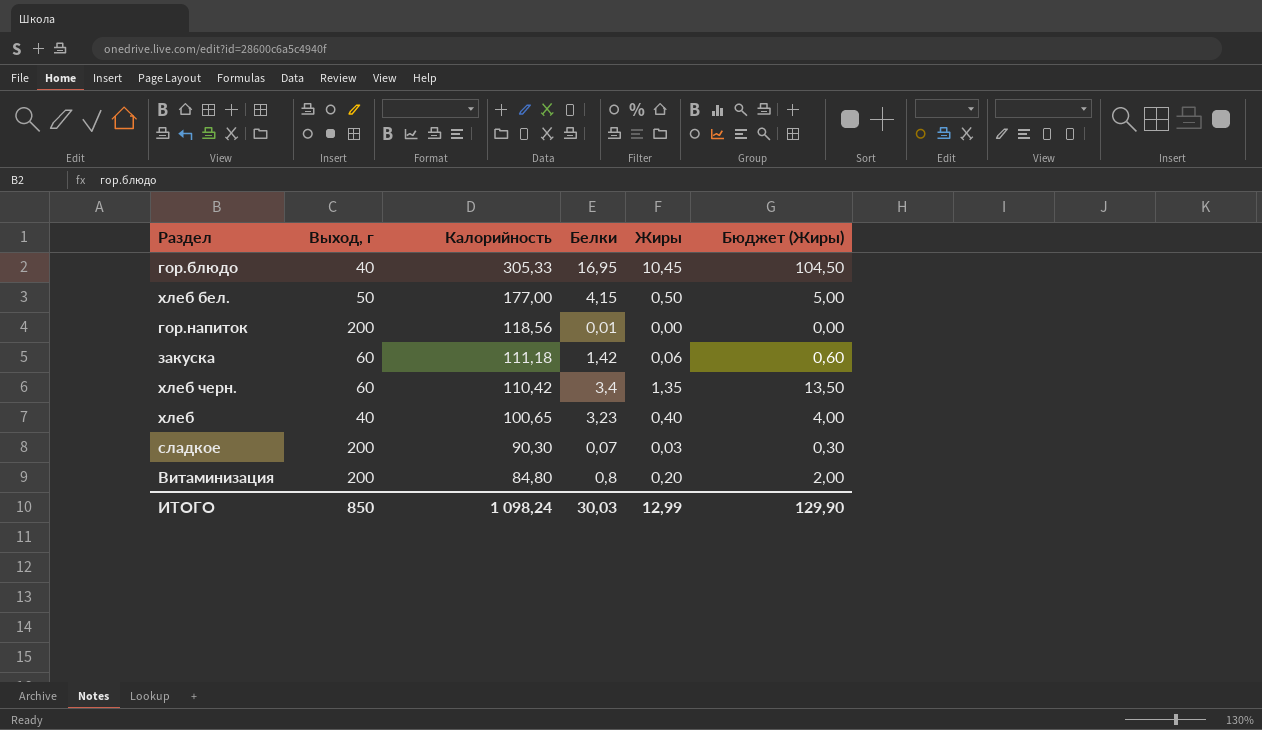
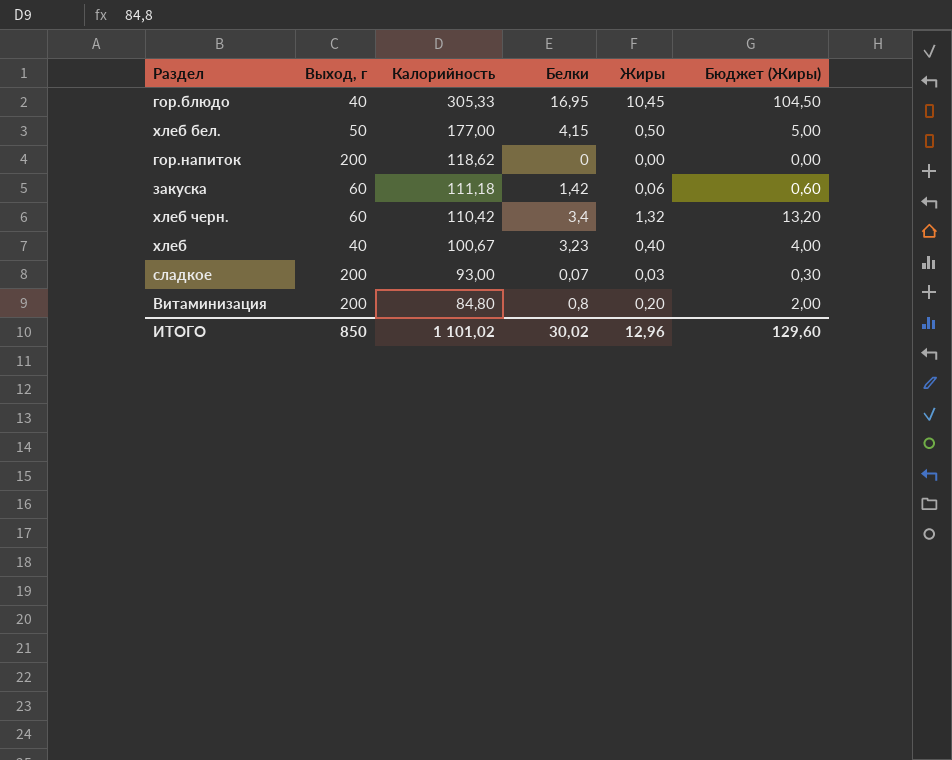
гор.напиток | Калорийность: 118,56 -> 118,62
гор.напиток | Белки: 0,01 -> 0
хлеб черн. | Жиры: 1,35 -> 1,32
хлеб черн. | Бюджет (Жиры): 13,50 -> 13,20
хлеб | Калорийность: 100,65 -> 100,67
сладкое | Калорийность: 90,30 -> 93,00
ИТОГО | Калорийность: 1 098,24 -> 1 101,02
ИТОГО | Белки: 30,03 -> 30,02
ИТОГО | Жиры: 12,99 -> 12,96
ИТОГО | Бюджет (Жиры): 129,90 -> 129,60

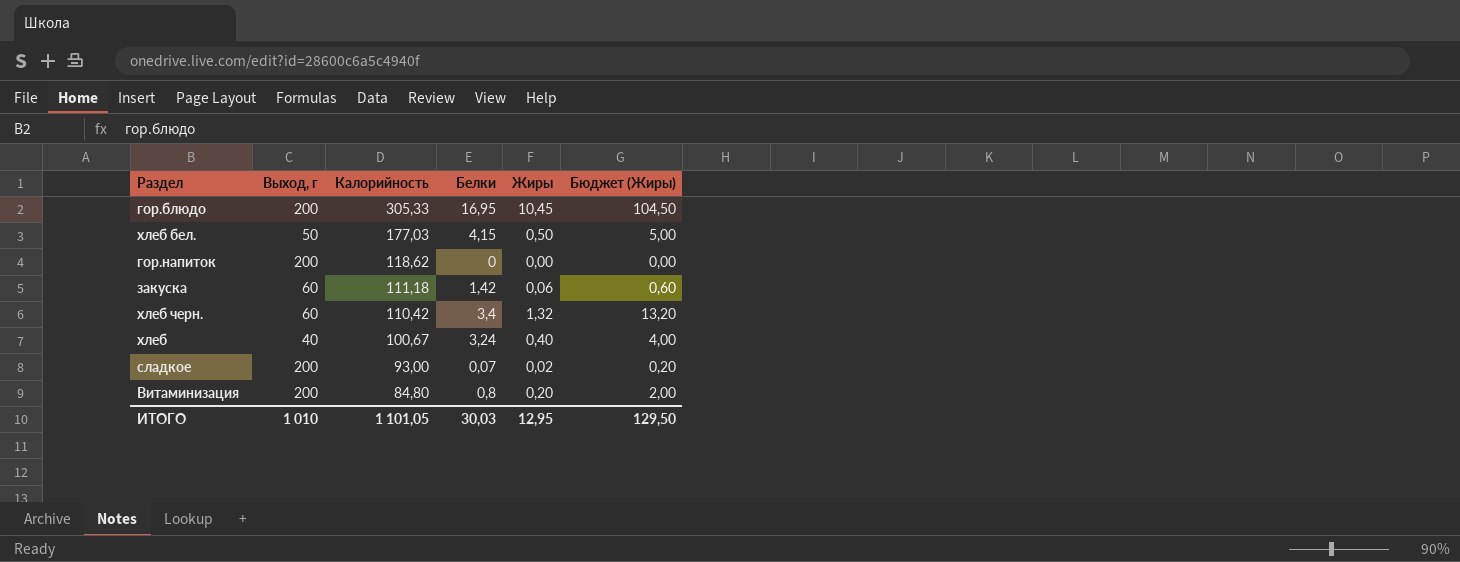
гор.блюдо | Выход, г: 40 -> 200
хлеб бел. | Калорийность: 177,00 -> 177,03
хлеб | Белки: 3,23 -> 3,24
сладкое | Жиры: 0,03 -> 0,02
сладкое | Бюджет (Жиры): 0,30 -> 0,20
ИТОГО | Выход, г: 850 -> 1 010
ИТОГО | Калорийность: 1 101,02 -> 1 101,05
ИТОГО | Белки: 30,02 -> 30,03
ИТОГО | Жиры: 12,96 -> 12,95
ИТОГО | Бюджет (Жиры): 129,60 -> 129,50

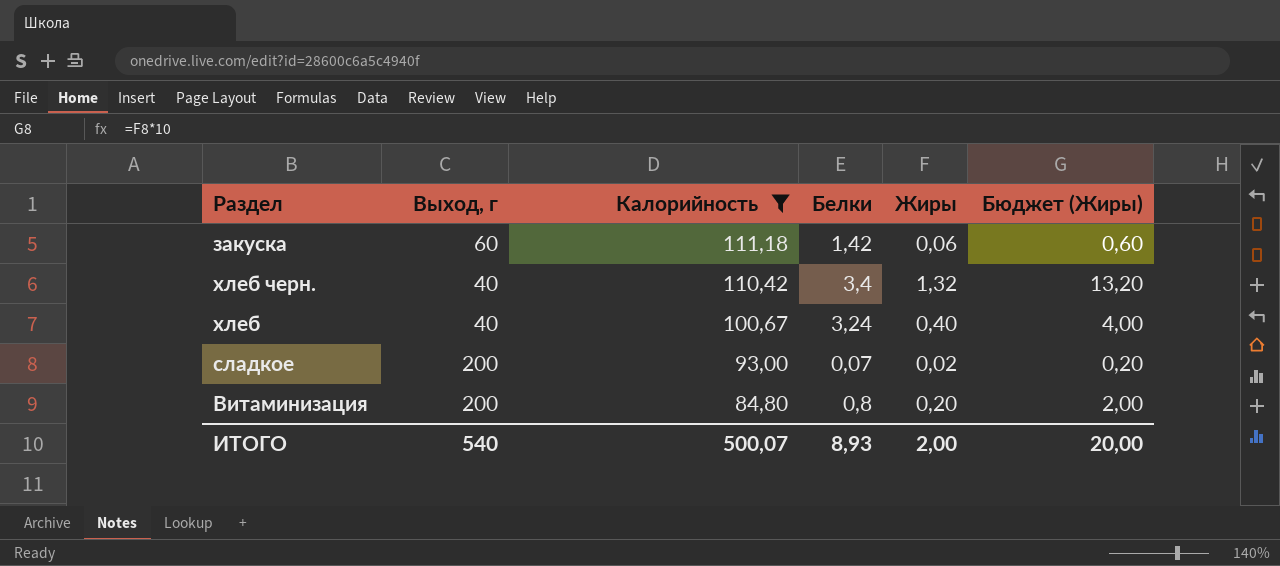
filter: none -> Калорийность <= 111,18
хлеб черн. | Выход, г: 60 -> 40
ИТОГО | Выход, г: 1 010 -> 540
ИТОГО | Калорийность: 1 101,05 -> 500,07
ИТОГО | Белки: 30,03 -> 8,93
ИТОГО | Жиры: 12,95 -> 2,00
ИТОГО | Бюджет (Жиры): 129,50 -> 20,00

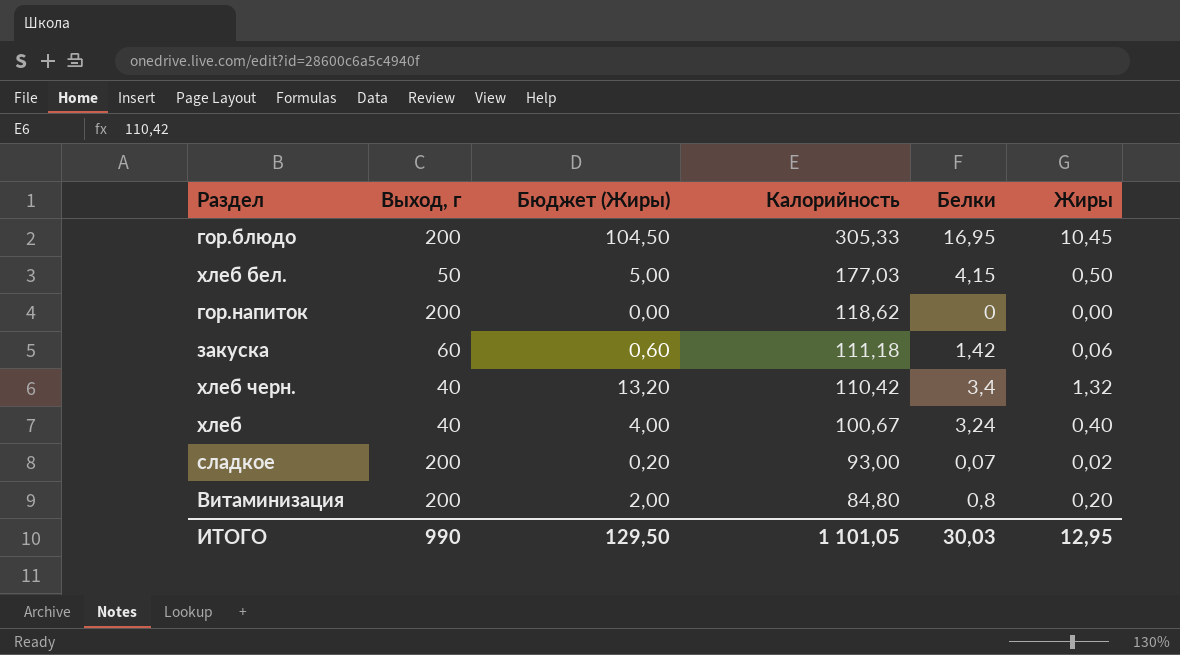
filter: Калорийность <= 111,18 -> none
column Бюджет (Жиры) | position: 6 -> 3
ИТОГО | Выход, г: 540 -> 990
ИТОГО | Бюджет (Жиры): 20,00 -> 129,50
ИТОГО | Калорийность: 500,07 -> 1 101,05
ИТОГО | Белки: 8,93 -> 30,03
ИТОГО | Жиры: 2,00 -> 12,95

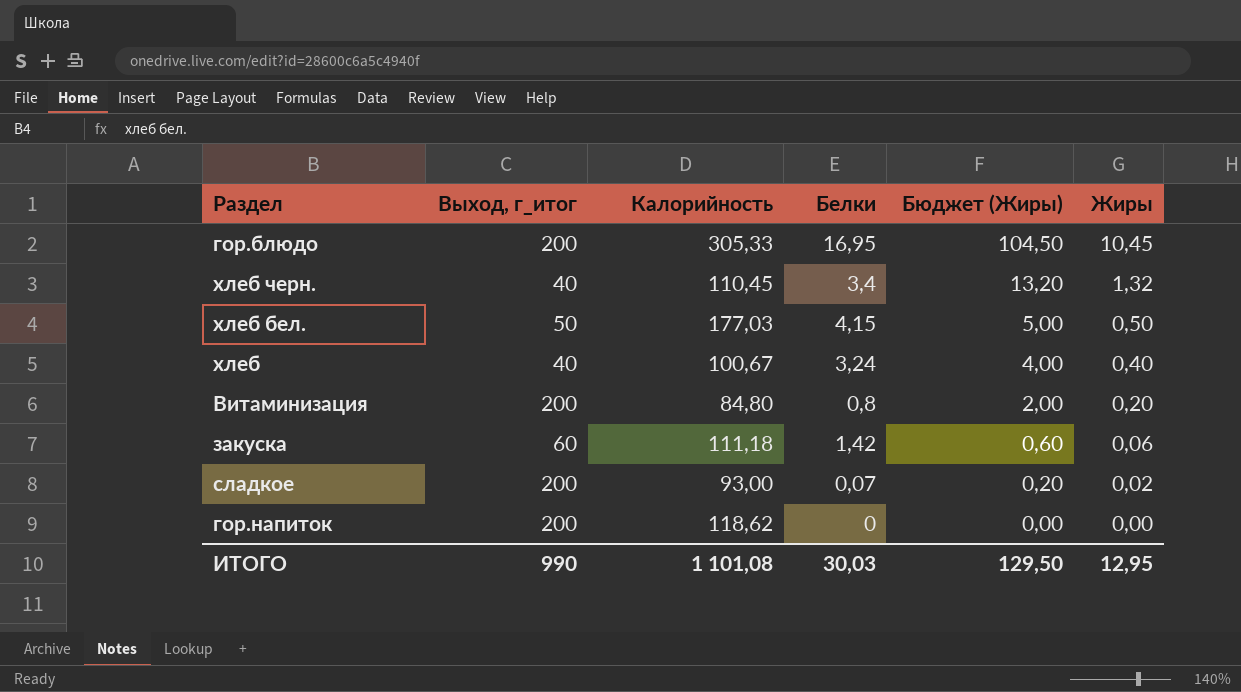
row order: Калорийность descending -> Бюджет (Жиры) descending
column name: Выход, г -> Выход, г_итог
column Бюджет (Жиры) | position: 3 -> 5
хлеб черн. | Калорийность: 110,42 -> 110,45
ИТОГО | Калорийность: 1 101,05 -> 1 101,08

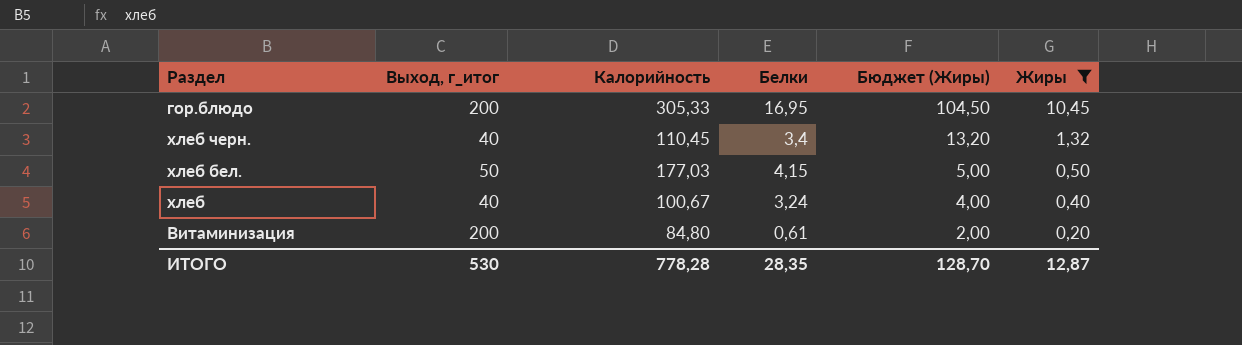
filter: none -> Жиры >= 0,20
Витаминизация | Белки: 0,8 -> 0,61
ИТОГО | Выход, г_итог: 990 -> 530
ИТОГО | Калорийность: 1 101,08 -> 778,28
ИТОГО | Белки: 30,03 -> 28,35
ИТОГО | Бюджет (Жиры): 129,50 -> 128,70
ИТОГО | Жиры: 12,95 -> 12,87

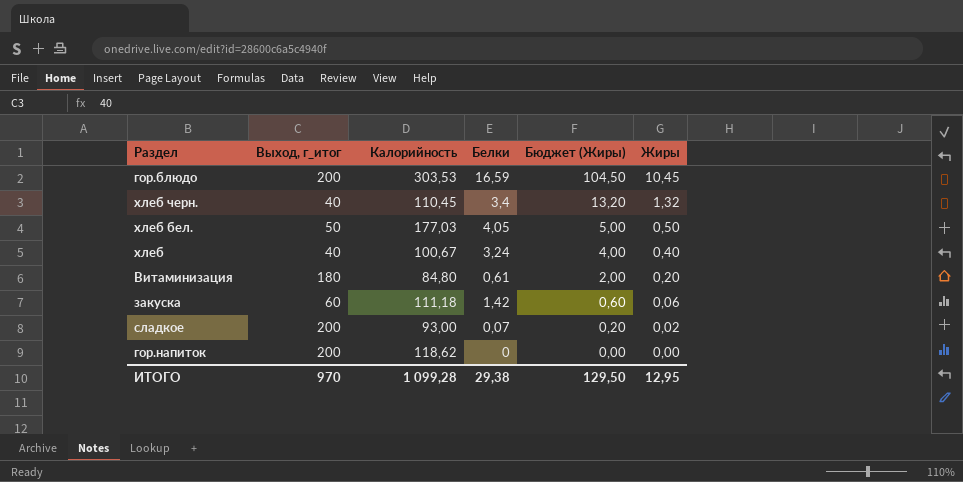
filter: Жиры >= 0,20 -> none
гор.блюдо | Калорийность: 305,33 -> 303,53
гор.блюдо | Белки: 16,95 -> 16,59
хлеб бел. | Белки: 4,15 -> 4,05
Витаминизация | Выход, г_итог: 200 -> 180
ИТОГО | Выход, г_итог: 530 -> 970
ИТОГО | Калорийность: 778,28 -> 1 099,28
ИТОГО | Белки: 28,35 -> 29,38
ИТОГО | Бюджет (Жиры): 128,70 -> 129,50
ИТОГО | Жиры: 12,87 -> 12,95

